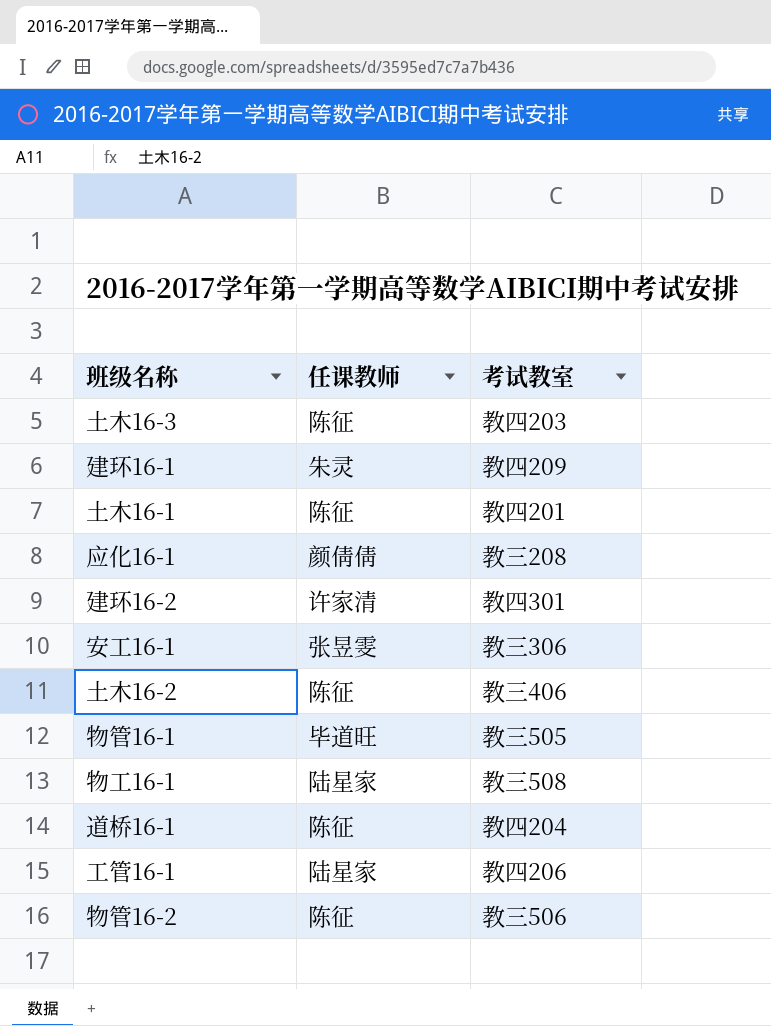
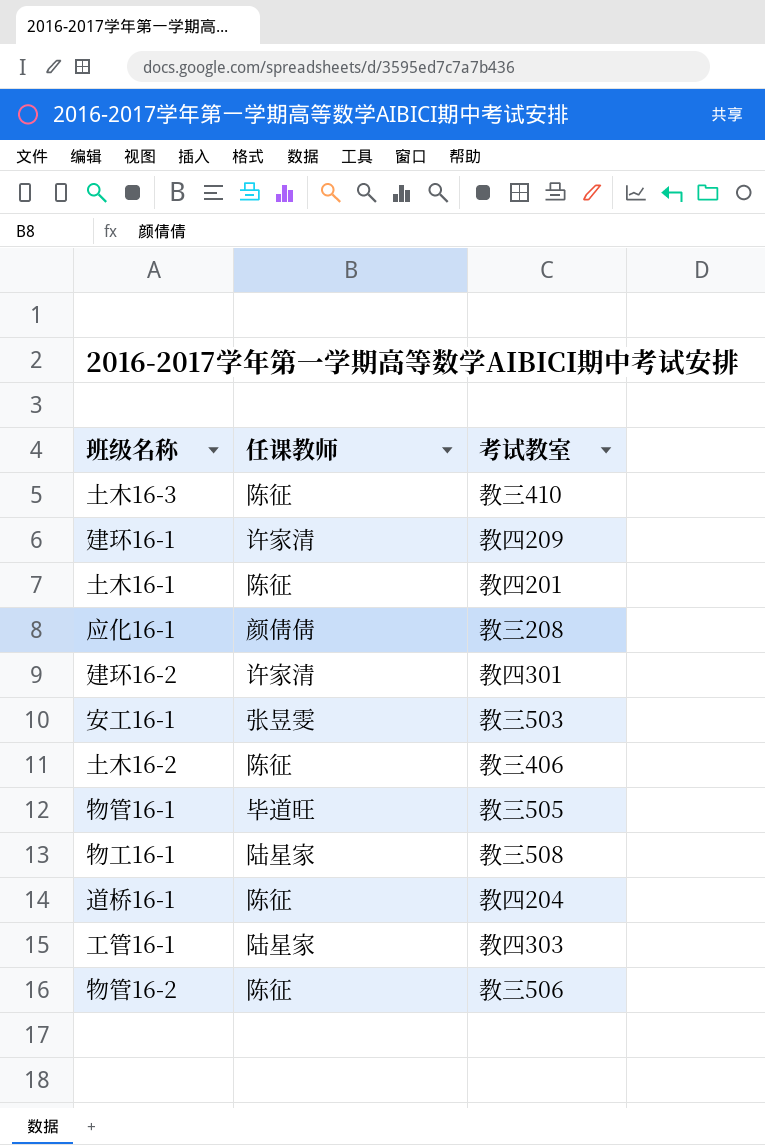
土木16-3 | 考试教室: 教四203 -> 教三410
建环16-1 | 任课教师: 朱灵 -> 许家清
安工16-1 | 考试教室: 教三306 -> 教三503
工管16-1 | 考试教室: 教四206 -> 教四303

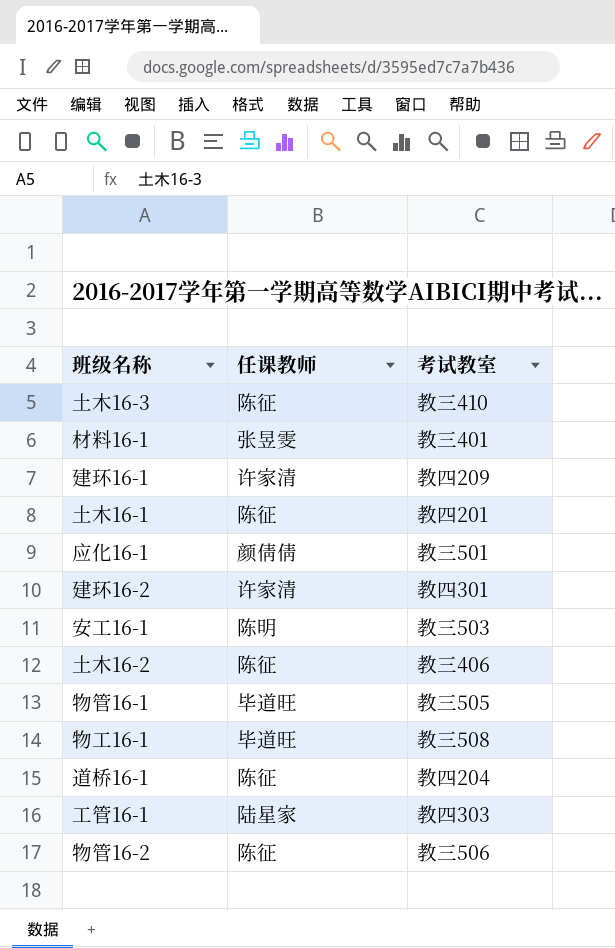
row 材料16-1: none -> 张昱雯 | 教三401
应化16-1 | 考试教室: 教三208 -> 教三501
安工16-1 | 任课教师: 张昱雯 -> 陈明
物工16-1 | 任课教师: 陆星家 -> 毕道旺

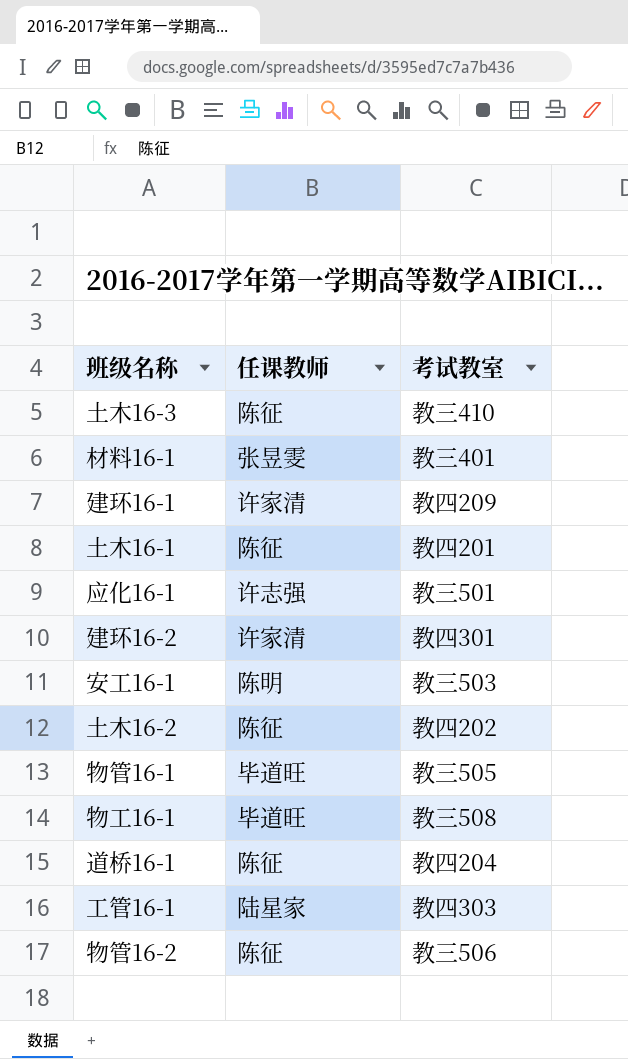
应化16-1 | 任课教师: 颜倩倩 -> 许志强
土木16-2 | 考试教室: 教三406 -> 教四202

